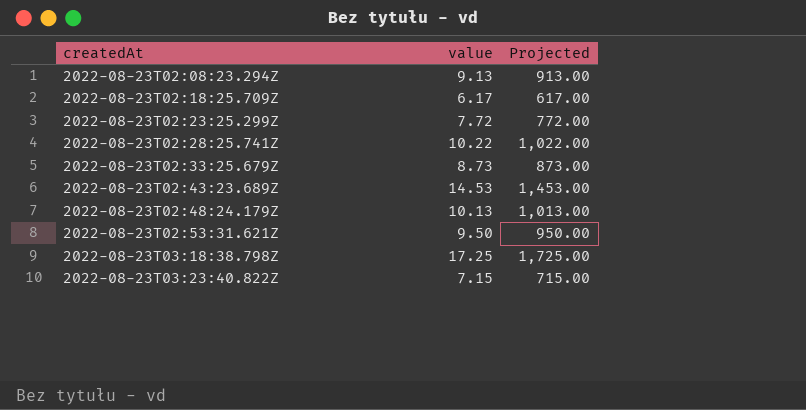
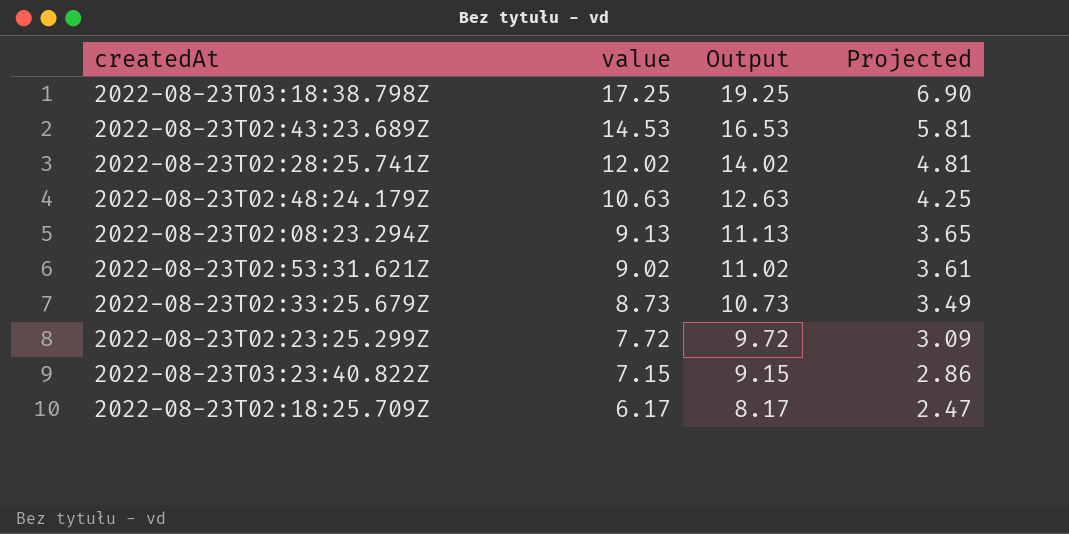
row order: createdAt ascending -> value descending
column Output | formula: none -> [value] + 2
column Projected | formula: [value] * 100 -> [value] * 0.4
2022-08-23T02:28:25.741Z | value: 10.22 -> 12.02
2022-08-23T02:48:24.179Z | value: 10.13 -> 10.63
2022-08-23T02:53:31.621Z | value: 9.50 -> 9.02

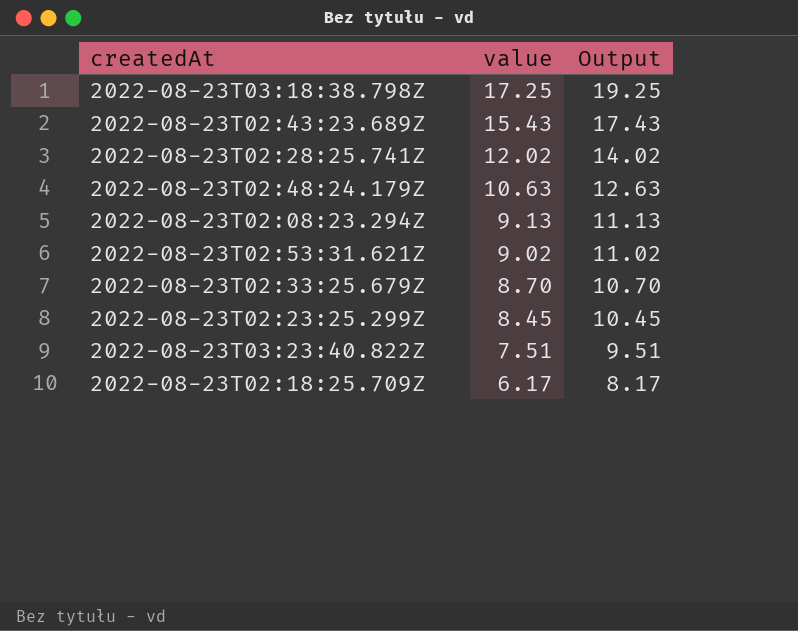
column Projected | formula: [value] * 0.4 -> none
2022-08-23T02:43:23.689Z | value: 14.53 -> 15.43
2022-08-23T02:43:23.689Z | Output: 16.53 -> 17.43
2022-08-23T02:33:25.679Z | value: 8.73 -> 8.70
2022-08-23T02:33:25.679Z | Output: 10.73 -> 10.70
2022-08-23T02:23:25.299Z | value: 7.72 -> 8.45
2022-08-23T02:23:25.299Z | Output: 9.72 -> 10.45
2022-08-23T03:23:40.822Z | value: 7.15 -> 7.51
2022-08-23T03:23:40.822Z | Output: 9.15 -> 9.51

